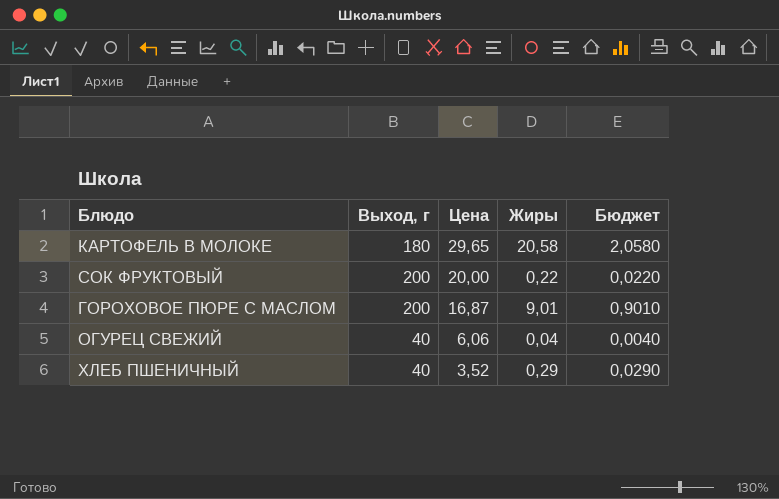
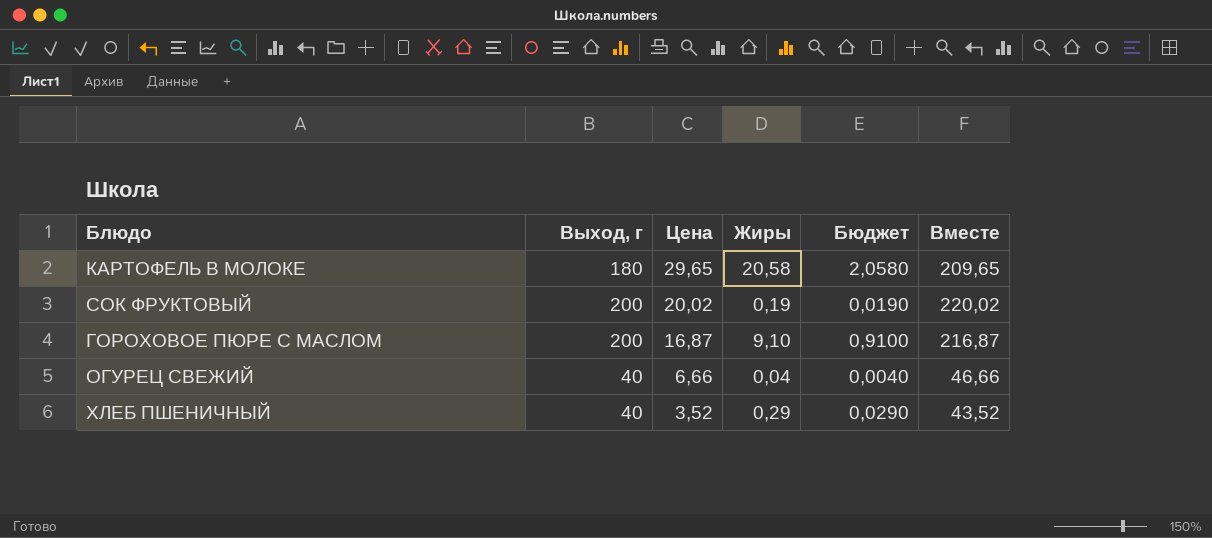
column Вместе | formula: none -> [Выход, г] + [Цена]
СОК ФРУКТОВЫЙ | Цена: 20,00 -> 20,02
СОК ФРУКТОВЫЙ | Жиры: 0,22 -> 0,19
СОК ФРУКТОВЫЙ | Бюджет: 0,0220 -> 0,0190
ГОРОХОВОЕ ПЮРЕ С МАСЛОМ | Жиры: 9,01 -> 9,10
ГОРОХОВОЕ ПЮРЕ С МАСЛОМ | Бюджет: 0,9010 -> 0,9100
ОГУРЕЦ СВЕЖИЙ | Цена: 6,06 -> 6,66

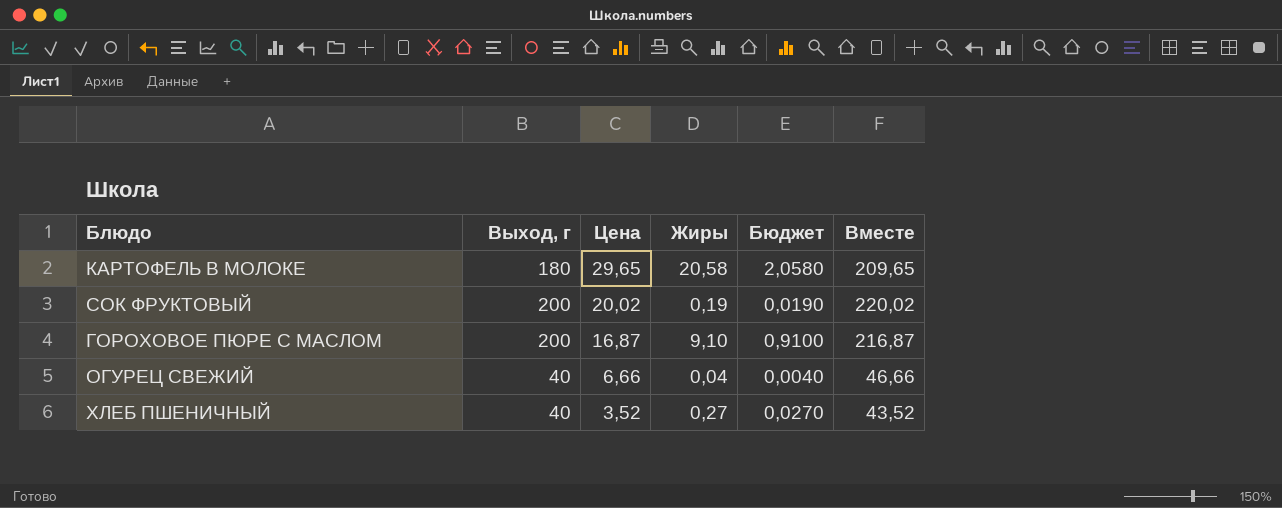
ХЛЕБ ПШЕНИЧНЫЙ | Жиры: 0,29 -> 0,27
ХЛЕБ ПШЕНИЧНЫЙ | Бюджет: 0,0290 -> 0,0270

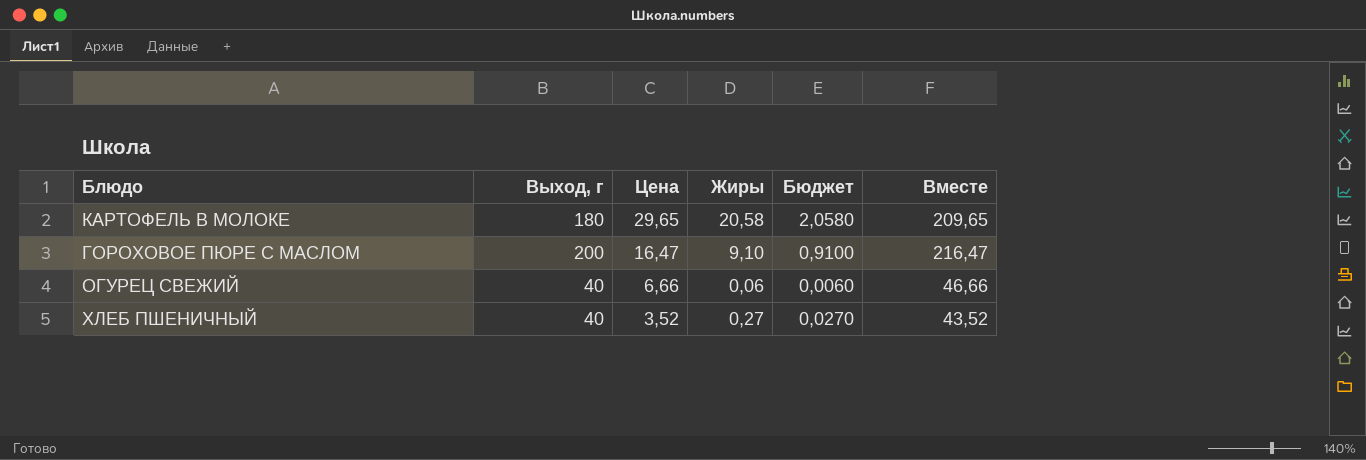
row СОК ФРУКТОВЫЙ: 200 | 20,02 | 0,19 | 0,0190 | 220,02 -> none
ГОРОХОВОЕ ПЮРЕ С МАСЛОМ | Цена: 16,87 -> 16,47
ГОРОХОВОЕ ПЮРЕ С МАСЛОМ | Вместе: 216,87 -> 216,47
ОГУРЕЦ СВЕЖИЙ | Жиры: 0,04 -> 0,06
ОГУРЕЦ СВЕЖИЙ | Бюджет: 0,0040 -> 0,0060

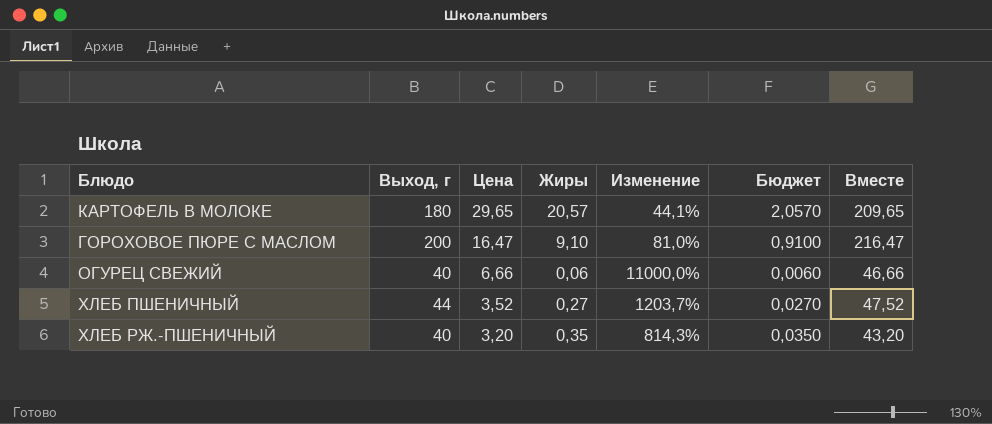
column Изменение | formula: none -> ([Цена] - [Жиры]) / [Жиры]
КАРТОФЕЛЬ В МОЛОКЕ | Жиры: 20,58 -> 20,57
КАРТОФЕЛЬ В МОЛОКЕ | Бюджет: 2,0580 -> 2,0570
ХЛЕБ ПШЕНИЧНЫЙ | Выход, г: 40 -> 44
ХЛЕБ ПШЕНИЧНЫЙ | Вместе: 43,52 -> 47,52
row ХЛЕБ РЖ.-ПШЕНИЧНЫЙ: none -> 40 | 3,20 | 0,35 | 814,3% | 0,0350 | 43,20

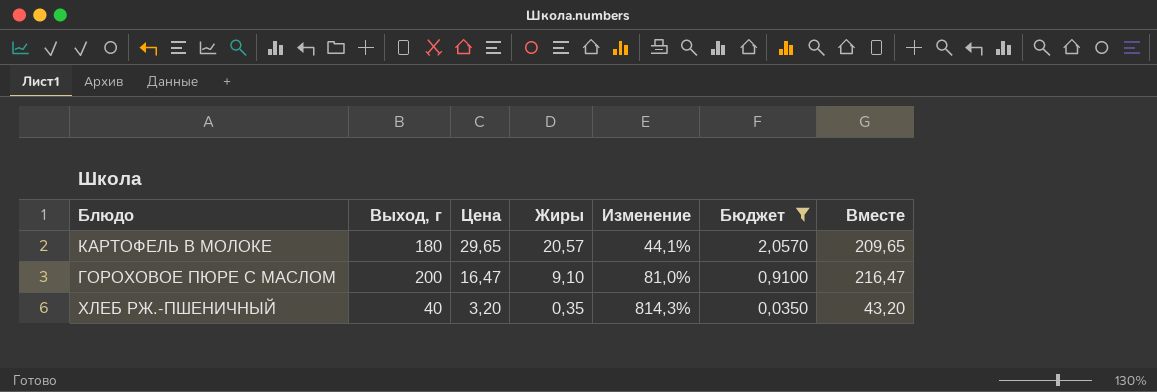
filter: none -> Бюджет >= 0,0350

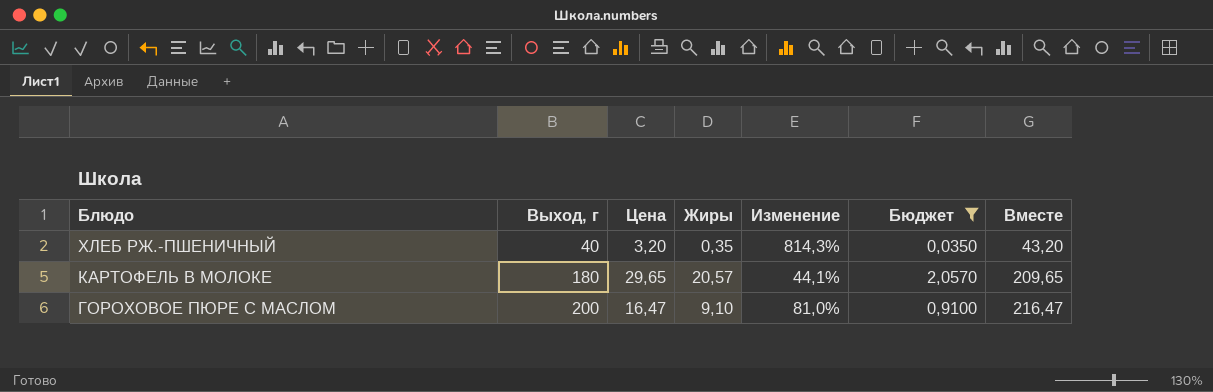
row order: Цена descending -> Блюдо descending

